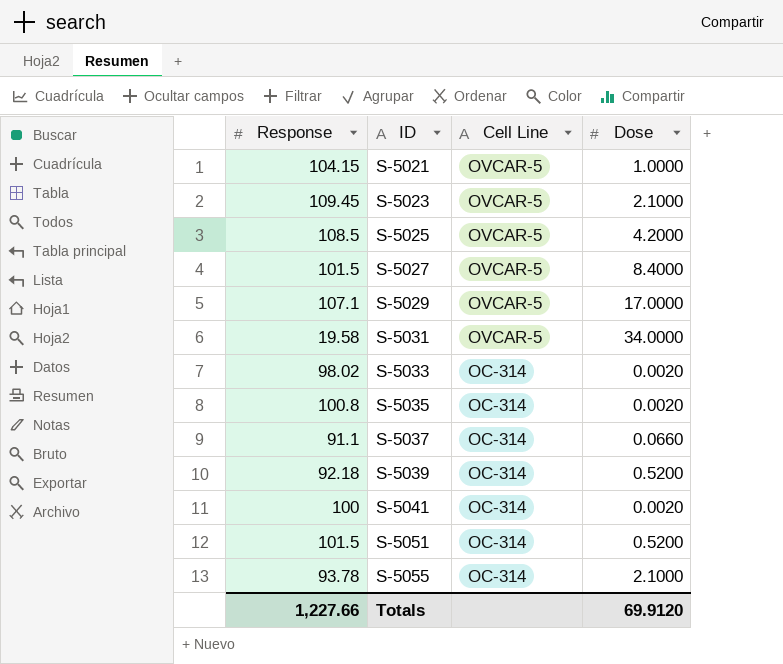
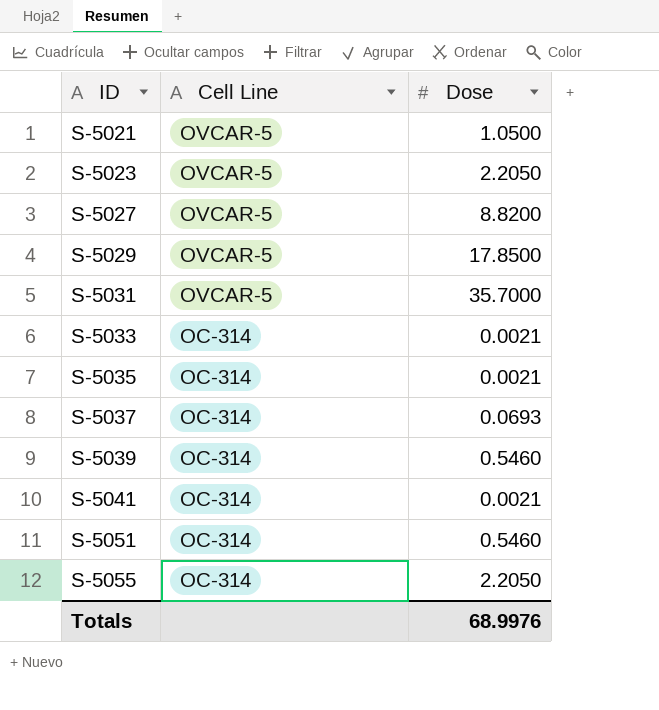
column Response | position: 1 -> none
row S-5025: 108.5 | OVCAR-5 | 4.2000 -> none
S-5021 | Dose: 1.0000 -> 1.0500
S-5023 | Dose: 2.1000 -> 2.2050
S-5027 | Dose: 8.4000 -> 8.8200
S-5029 | Dose: 17.0000 -> 17.8500
S-5031 | Dose: 34.0000 -> 35.7000
S-5033 | Dose: 0.0020 -> 0.0021
S-5035 | Dose: 0.0020 -> 0.0021
S-5037 | Dose: 0.0660 -> 0.0693
S-5039 | Dose: 0.5200 -> 0.5460
S-5041 | Dose: 0.0020 -> 0.0021
S-5051 | Dose: 0.5200 -> 0.5460
S-5055 | Dose: 2.1000 -> 2.2050
Totals | Dose: 69.9120 -> 68.9976

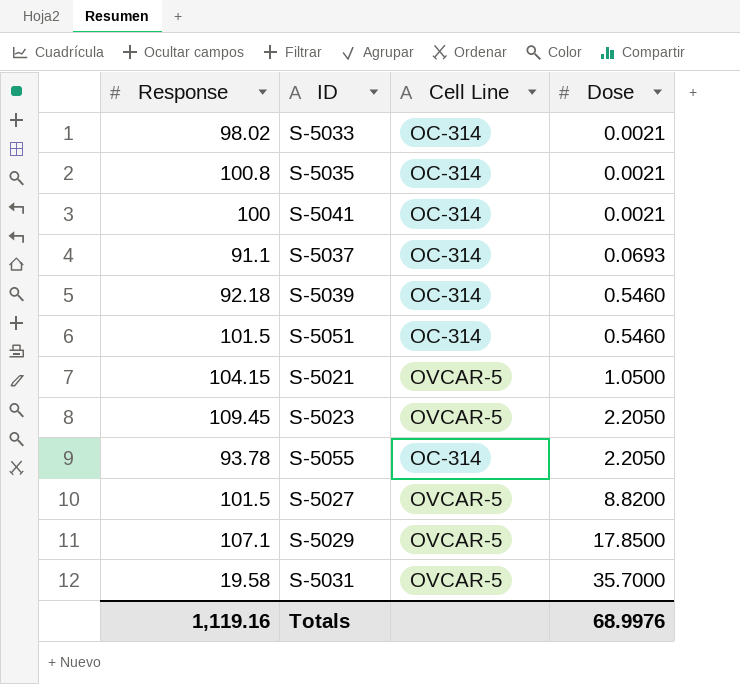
row order: ID ascending -> Dose ascending
column Response | position: none -> 1

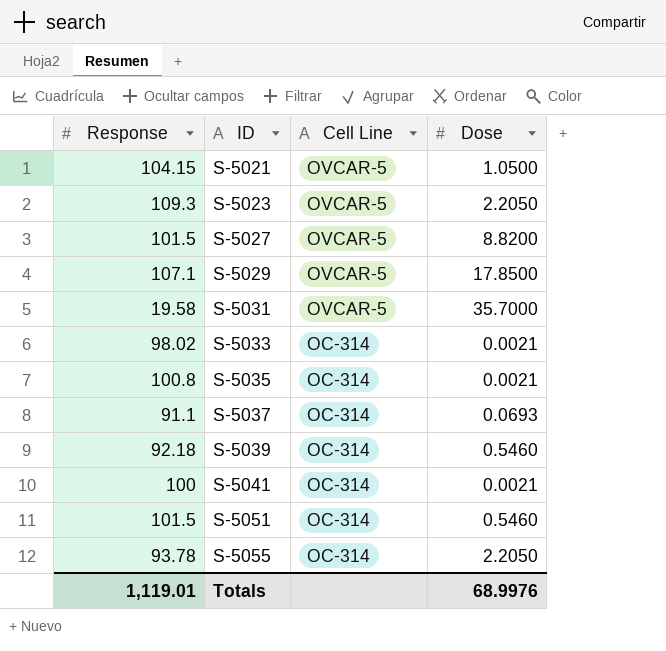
row order: Dose ascending -> ID ascending
S-5023 | Response: 109.45 -> 109.3
Totals | Response: 1,119.16 -> 1,119.01

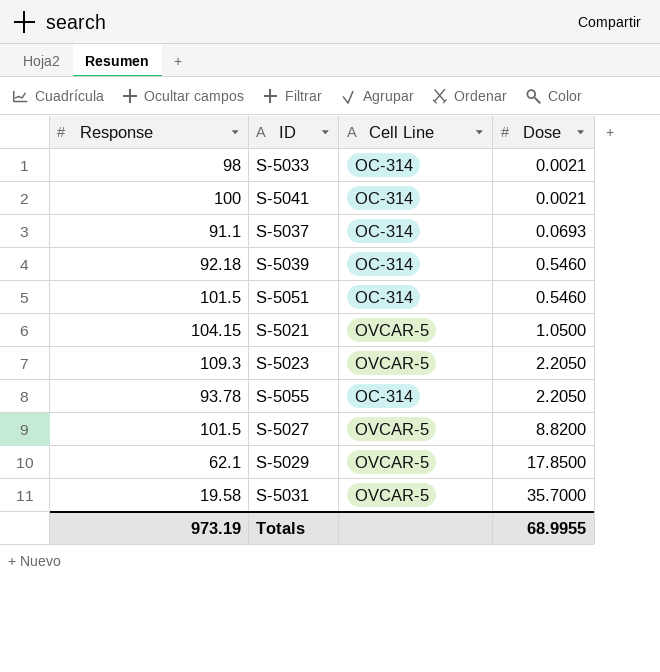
row order: ID ascending -> Dose ascending
row S-5035: 100.8 | OC-314 | 0.0021 -> none
S-5033 | Response: 98.02 -> 98
S-5029 | Response: 107.1 -> 62.1
Totals | Response: 1,119.01 -> 973.19
Totals | Dose: 68.9976 -> 68.9955

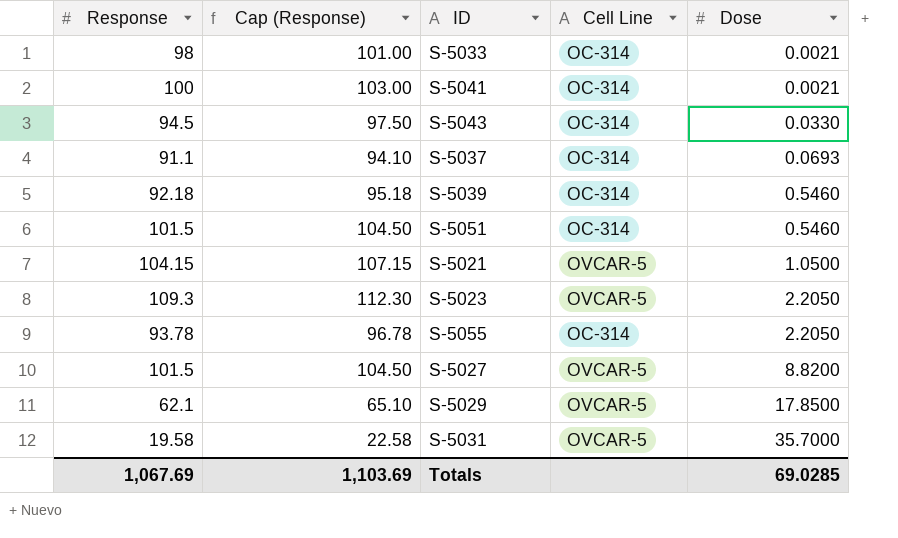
column Cap (Response) | formula: none -> [Response] + 3
row S-5043: none -> 94.5 | 97.50 | OC-314 | 0.0330
Totals | Response: 973.19 -> 1,067.69
Totals | Dose: 68.9955 -> 69.0285

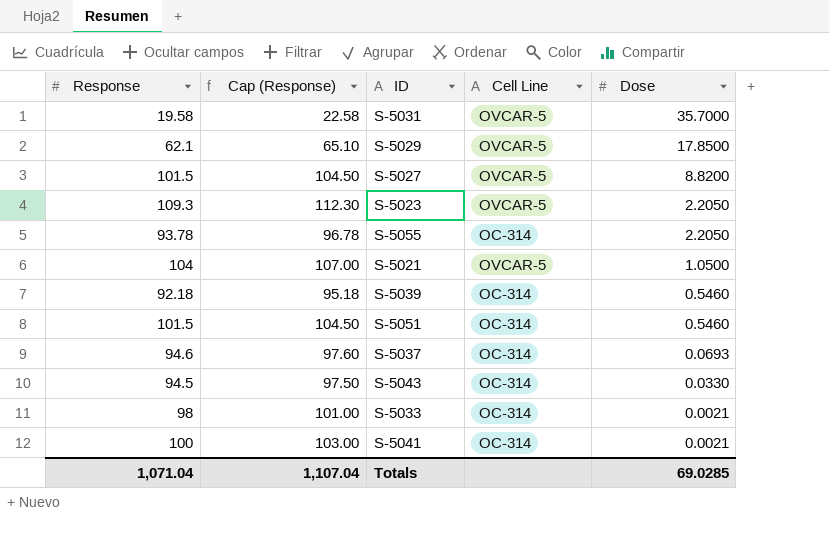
row order: Dose ascending -> Dose descending
S-5021 | Response: 104.15 -> 104
S-5021 | Cap (Response): 107.15 -> 107.00
S-5037 | Response: 91.1 -> 94.6
S-5037 | Cap (Response): 94.10 -> 97.60
Totals | Response: 1,067.69 -> 1,071.04
Totals | Cap (Response): 1,103.69 -> 1,107.04

